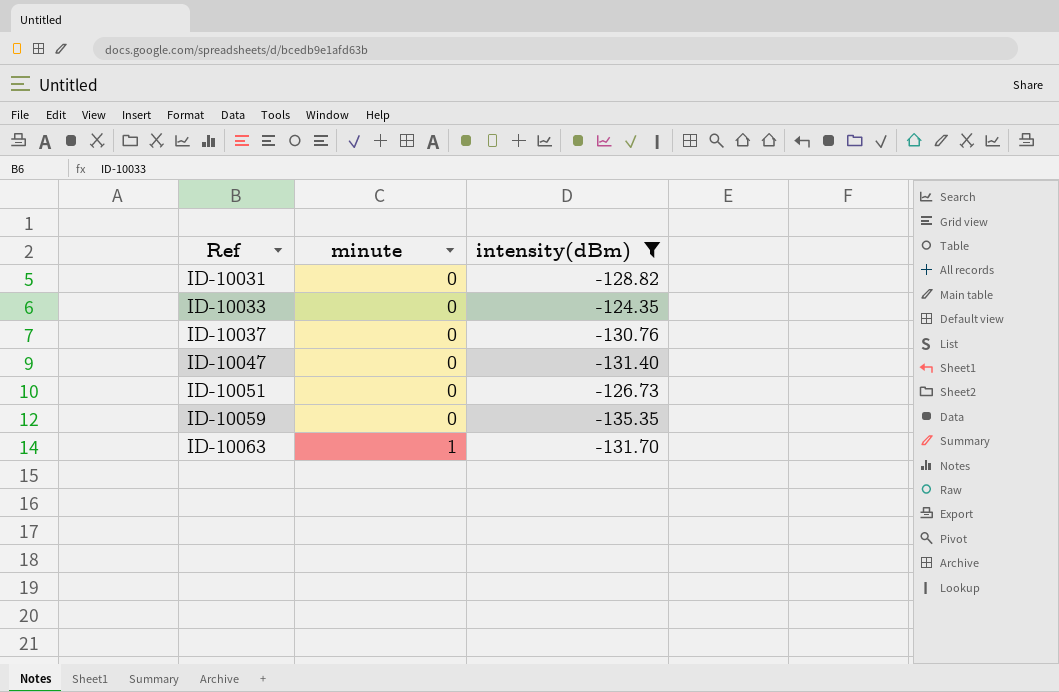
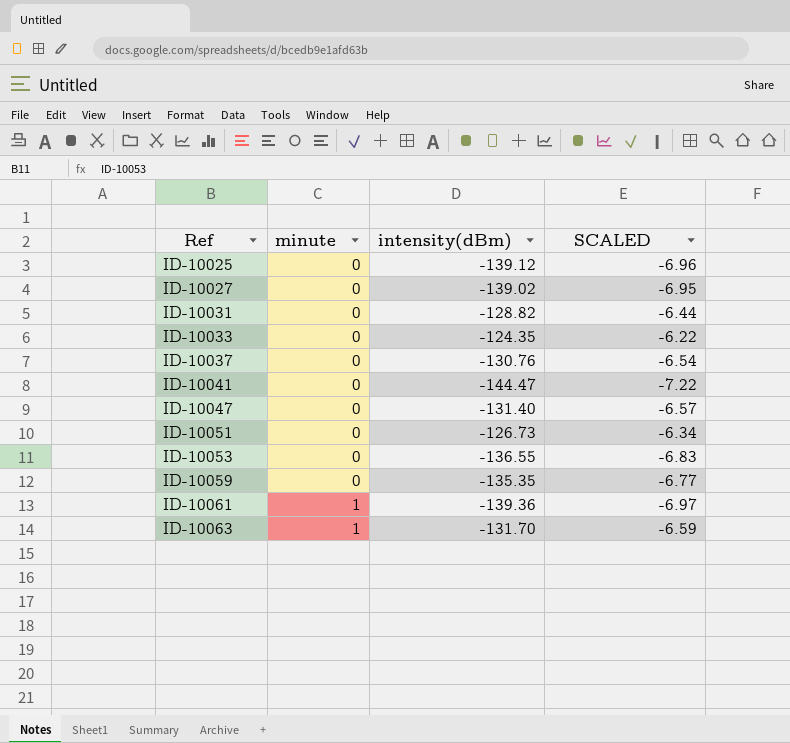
filter: intensity(dBm) >= -135.35 -> none
column SCALED | formula: none -> [intensity(dBm)] * 0.05

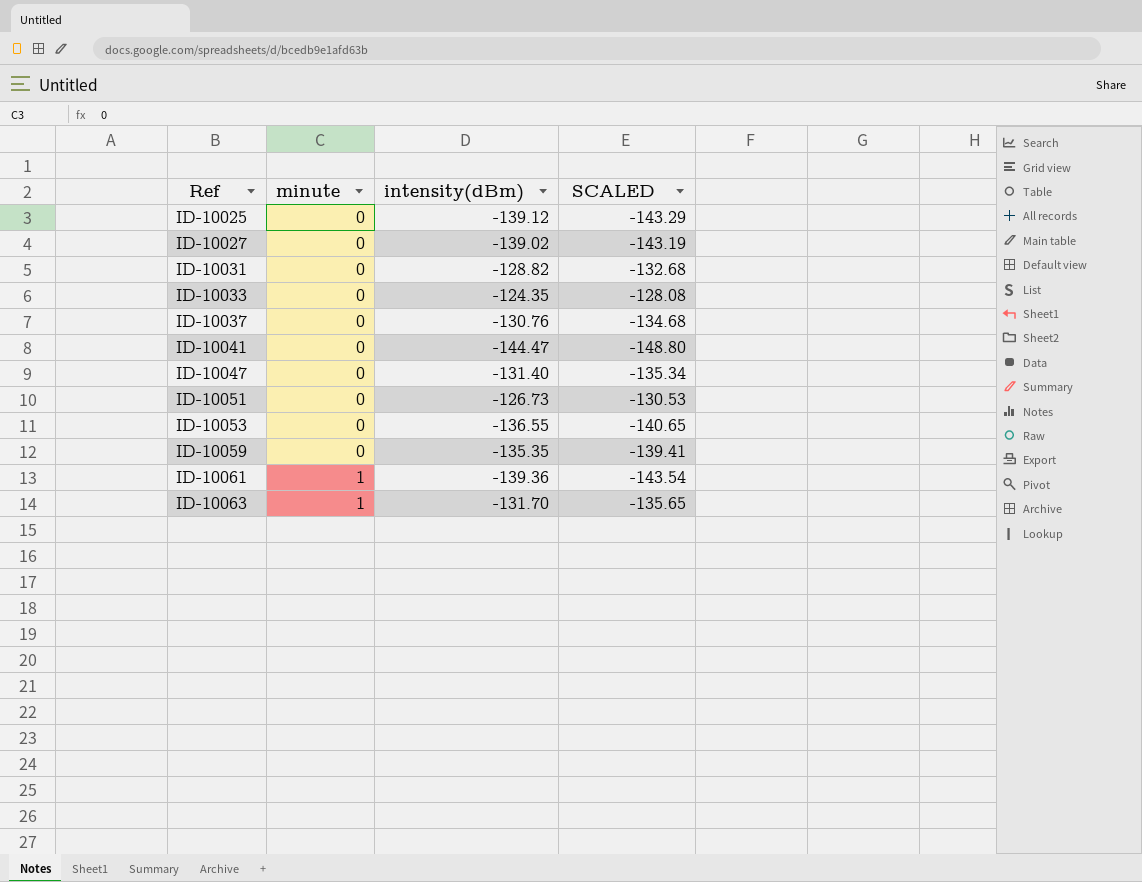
column SCALED | formula: [intensity(dBm)] * 0.05 -> [intensity(dBm)] * 1.03

